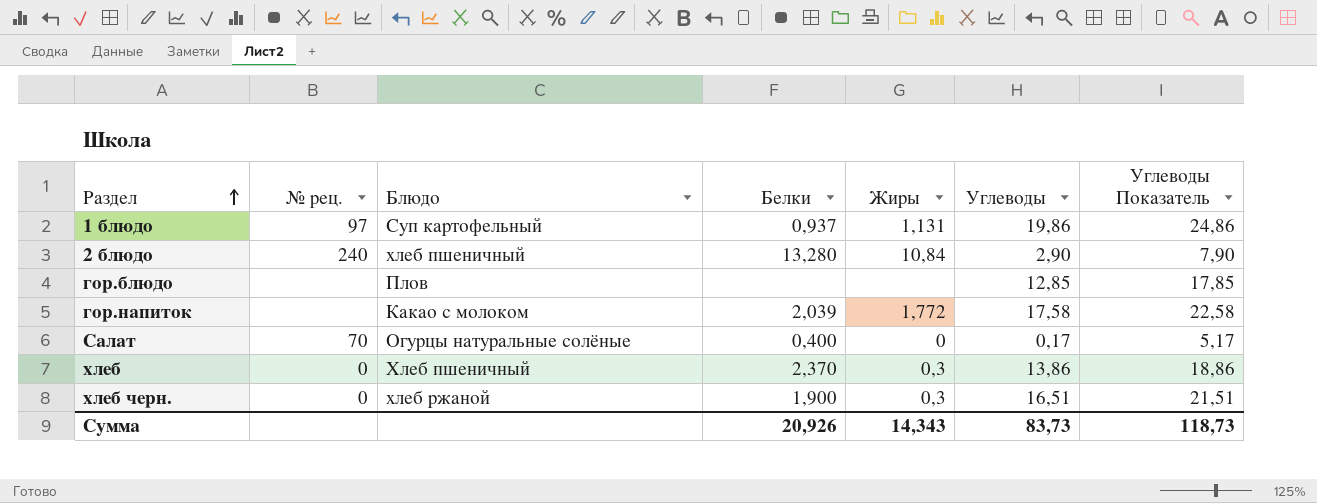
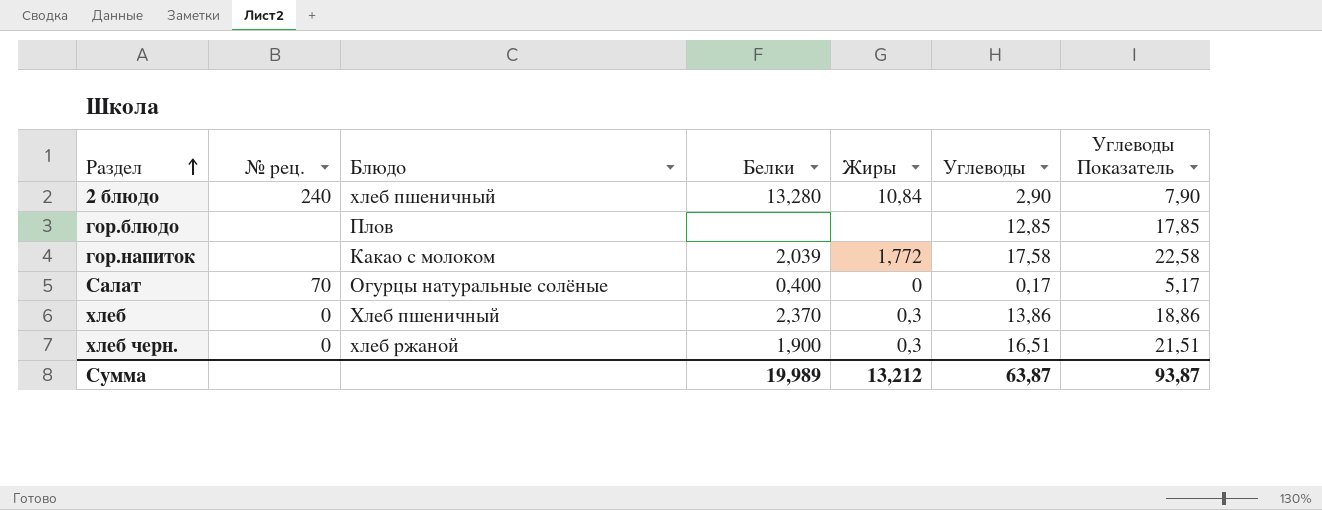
row 1 блюдо: 97 | Суп картофельный | 0,937 | 1,131 | 19,86 | 24,86 -> none
Сумма | Белки: 20,926 -> 19,989
Сумма | Жиры: 14,343 -> 13,212
Сумма | Углеводы: 83,73 -> 63,87
Сумма | Углеводы Показатель: 118,73 -> 93,87

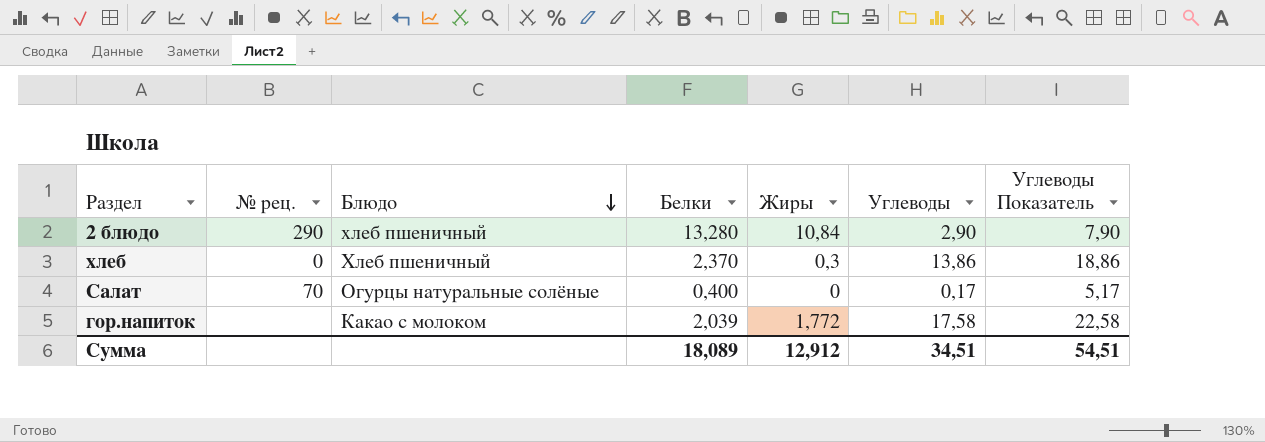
row order: Раздел ascending -> Блюдо descending
row гор.блюдо: none | Плов | none | none | 12,85 | 17,85 -> none
row хлеб черн.: 0 | хлеб ржаной | 1,900 | 0,3 | 16,51 | 21,51 -> none
2 блюдо | № рец.: 240 -> 290
Сумма | Белки: 19,989 -> 18,089
Сумма | Жиры: 13,212 -> 12,912
Сумма | Углеводы: 63,87 -> 34,51
Сумма | Углеводы Показатель: 93,87 -> 54,51

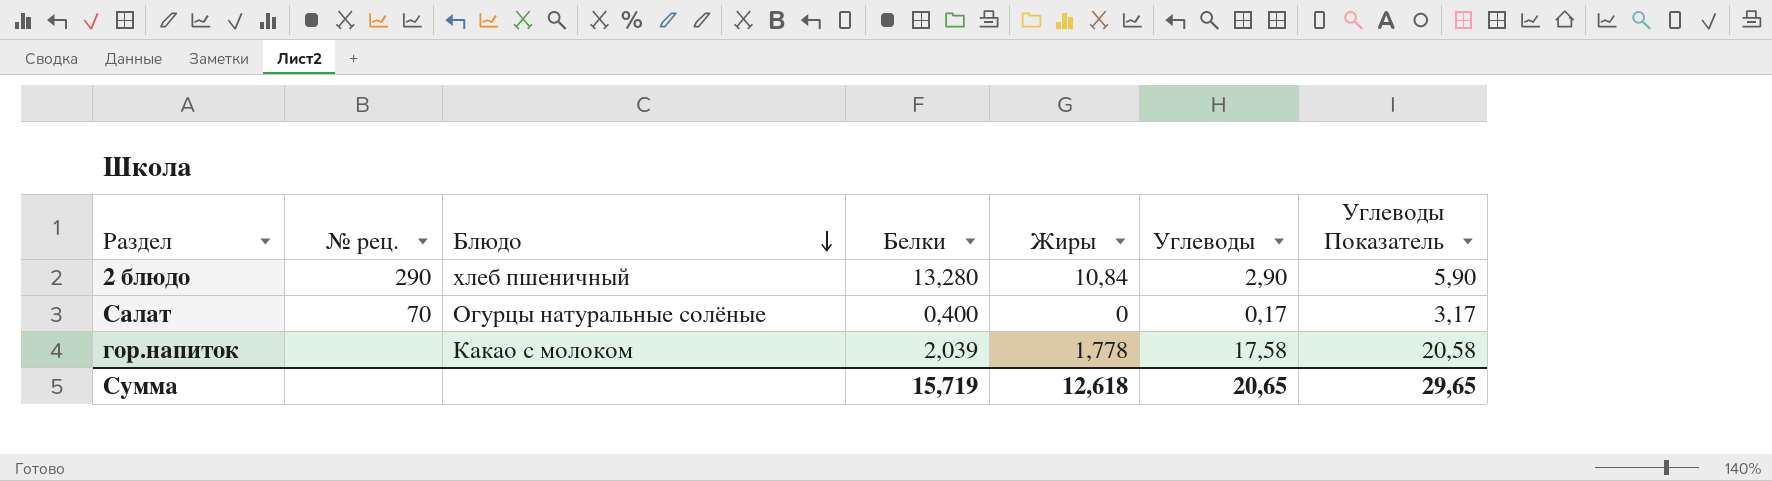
column Углеводы Показатель | formula: [Углеводы] + 5 -> [Углеводы] + 3
row хлеб: 0 | Хлеб пшеничный | 2,370 | 0,3 | 13,86 | 18,86 -> none
гор.напиток | Жиры: 1,772 -> 1,778
Сумма | Белки: 18,089 -> 15,719
Сумма | Жиры: 12,912 -> 12,618
Сумма | Углеводы: 34,51 -> 20,65
Сумма | Углеводы Показатель: 54,51 -> 29,65

